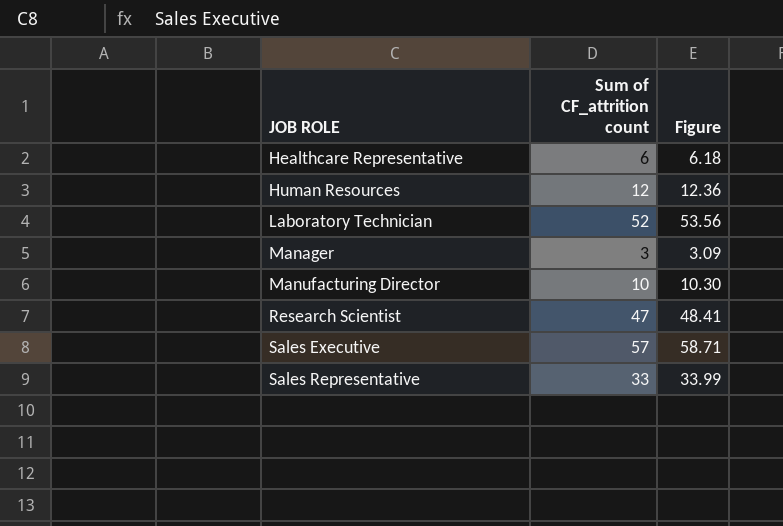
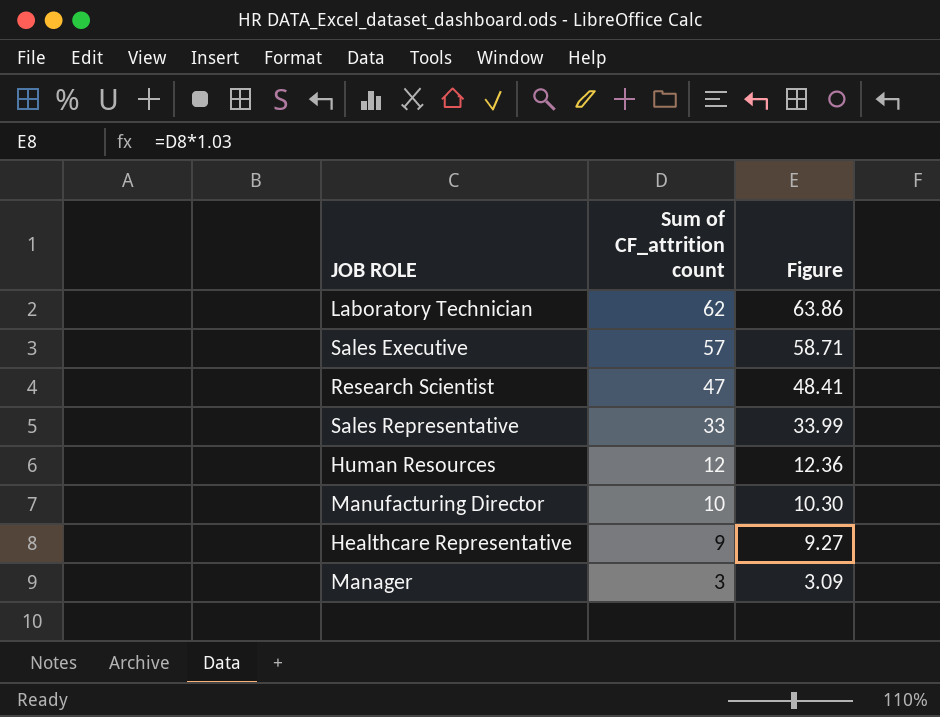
row order: JOB ROLE ascending -> Sum of CF_attrition count descending
Laboratory Technician | Sum of CF_attrition count: 52 -> 62
Laboratory Technician | Figure: 53.56 -> 63.86
Healthcare Representative | Sum of CF_attrition count: 6 -> 9
Healthcare Representative | Figure: 6.18 -> 9.27

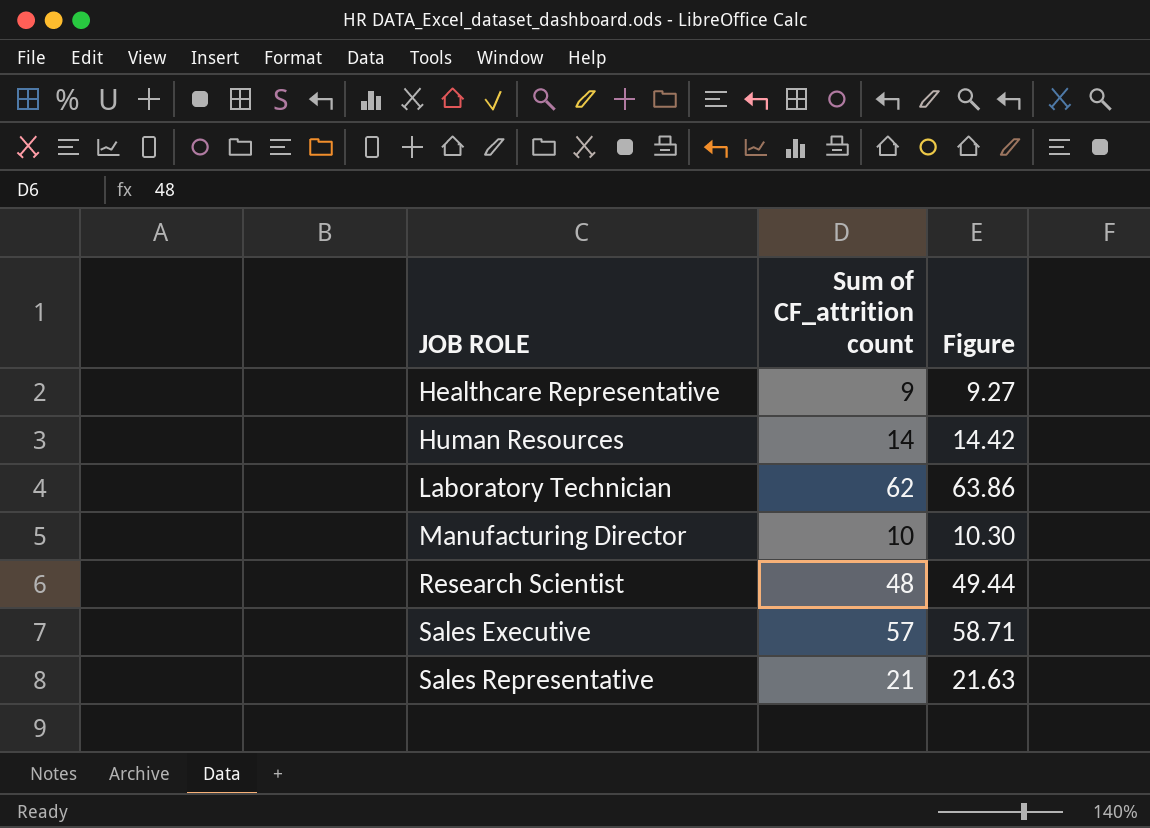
row order: Sum of CF_attrition count descending -> JOB ROLE ascending
row Manager: 3 | 3.09 -> none
Human Resources | Sum of CF_attrition count: 12 -> 14
Human Resources | Figure: 12.36 -> 14.42
Research Scientist | Sum of CF_attrition count: 47 -> 48
Research Scientist | Figure: 48.41 -> 49.44
Sales Representative | Sum of CF_attrition count: 33 -> 21
Sales Representative | Figure: 33.99 -> 21.63

